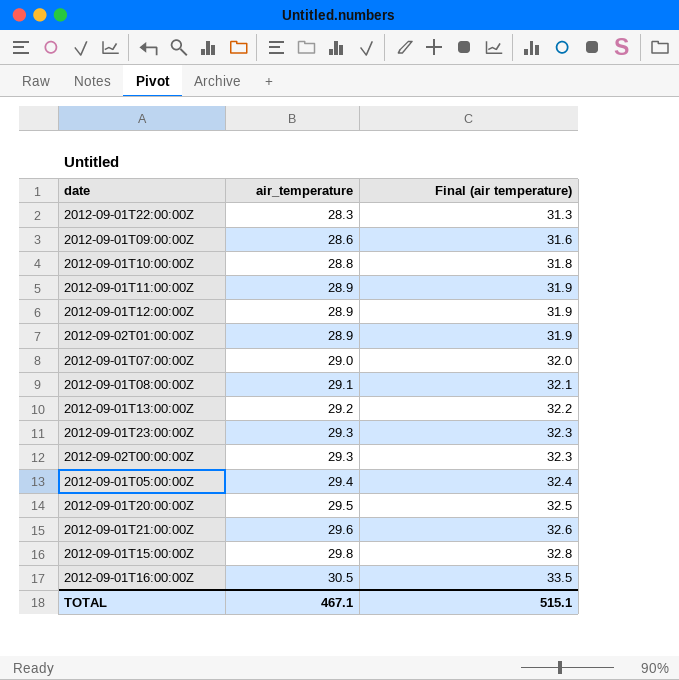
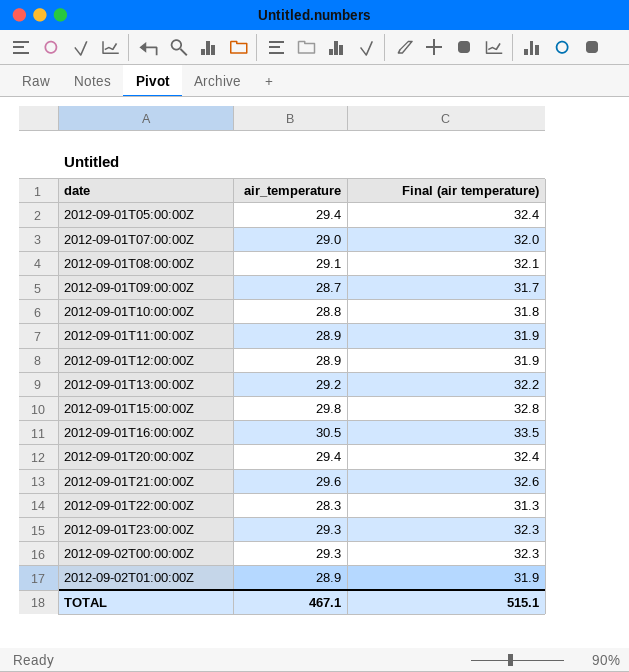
row order: air_temperature ascending -> date ascending
2012-09-01T09:00:00Z | air_temperature: 28.6 -> 28.7
2012-09-01T09:00:00Z | Final (air temperature): 31.6 -> 31.7
2012-09-01T20:00:00Z | air_temperature: 29.5 -> 29.4
2012-09-01T20:00:00Z | Final (air temperature): 32.5 -> 32.4

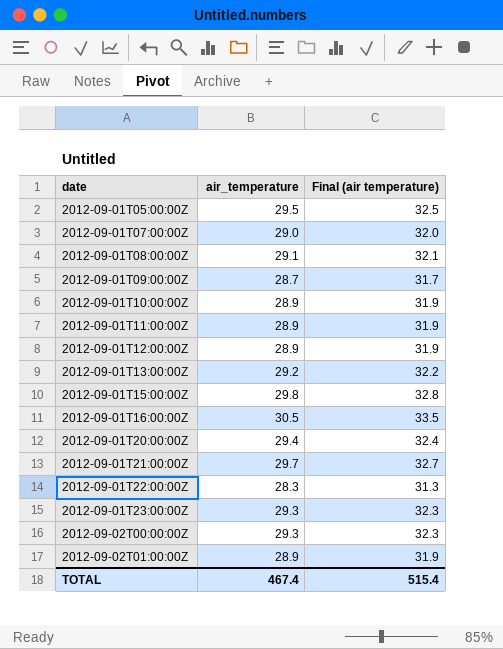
2012-09-01T05:00:00Z | air_temperature: 29.4 -> 29.5
2012-09-01T05:00:00Z | Final (air temperature): 32.4 -> 32.5
2012-09-01T10:00:00Z | air_temperature: 28.8 -> 28.9
2012-09-01T10:00:00Z | Final (air temperature): 31.8 -> 31.9
2012-09-01T21:00:00Z | air_temperature: 29.6 -> 29.7
2012-09-01T21:00:00Z | Final (air temperature): 32.6 -> 32.7
TOTAL | air_temperature: 467.1 -> 467.4
TOTAL | Final (air temperature): 515.1 -> 515.4

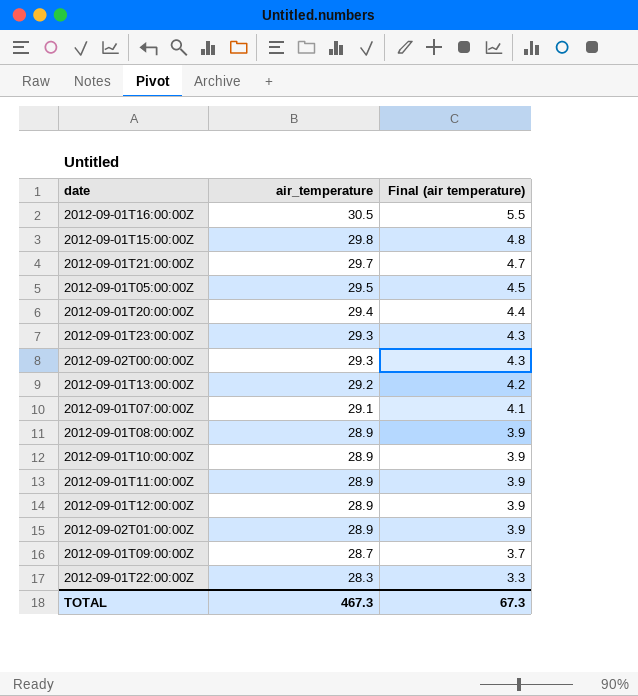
row order: date ascending -> air_temperature descending
column Final (air temperature) | formula: [air_temperature] + 3 -> [air_temperature] - 25
2012-09-01T07:00:00Z | air_temperature: 29.0 -> 29.1
2012-09-01T08:00:00Z | air_temperature: 29.1 -> 28.9
TOTAL | air_temperature: 467.4 -> 467.3
TOTAL | Final (air temperature): 515.4 -> 67.3

